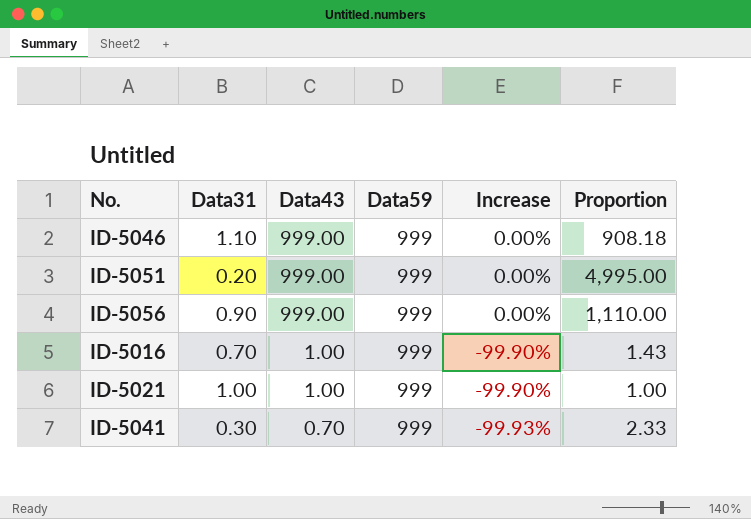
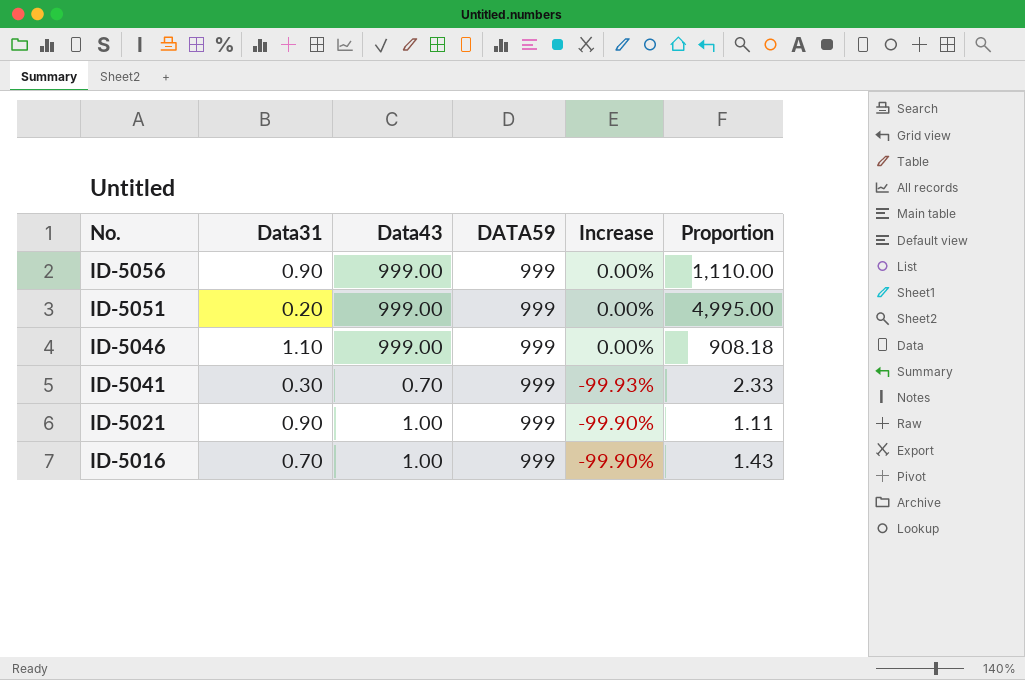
row order: Data43 descending -> No. descending
column name: Data59 -> DATA59
ID-5021 | Data31: 1.00 -> 0.90
ID-5021 | Proportion: 1.00 -> 1.11

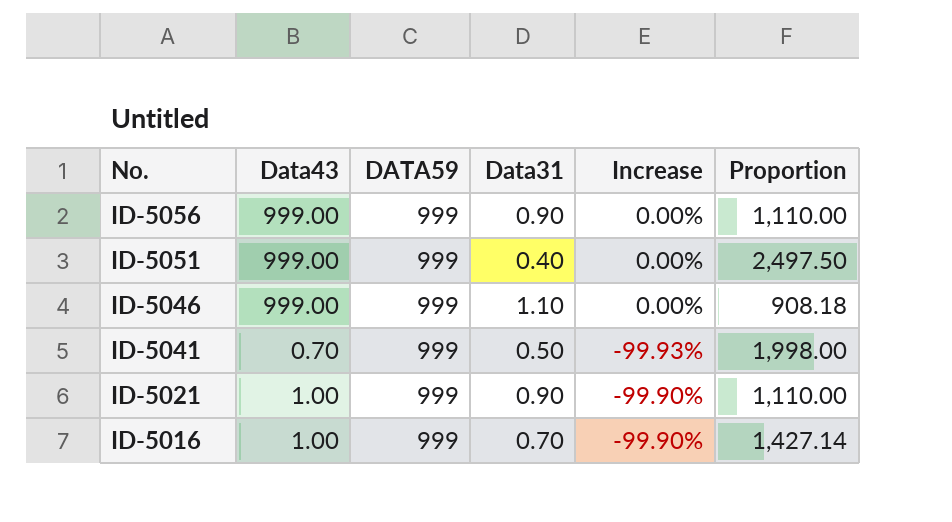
column Data31 | position: 2 -> 4
column Proportion | formula: [Data43] / [Data31] -> [DATA59] / [Data31]
ID-5051 | Data31: 0.20 -> 0.40
ID-5041 | Data31: 0.30 -> 0.50

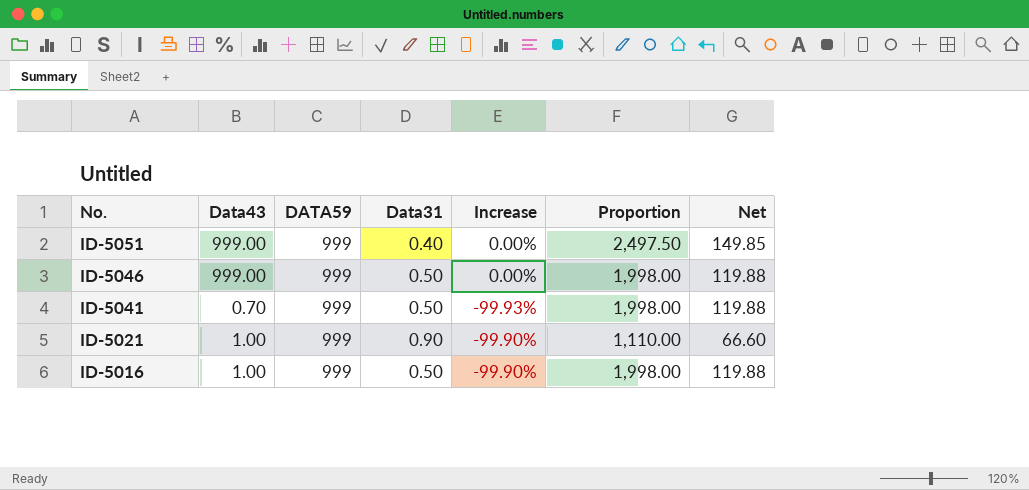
column Net | formula: none -> [Proportion] * 0.06
row ID-5056: 999.00 | 999 | 0.90 | 0.00% | 1,110.00 -> none
ID-5046 | Data31: 1.10 -> 0.50
ID-5046 | Proportion: 908.18 -> 1,998.00
ID-5016 | Data31: 0.70 -> 0.50
ID-5016 | Proportion: 1,427.14 -> 1,998.00

